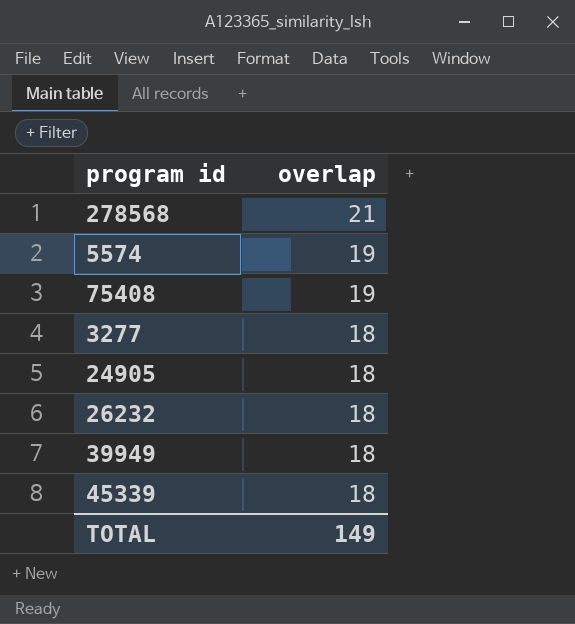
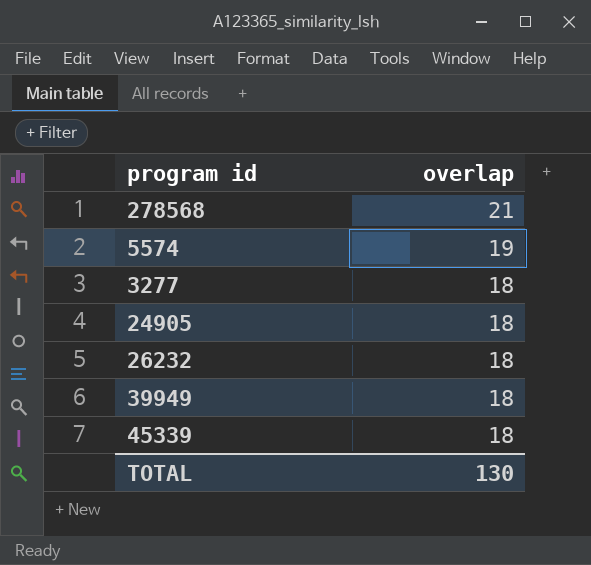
row 75408: 19 -> none
TOTAL | overlap: 149 -> 130

